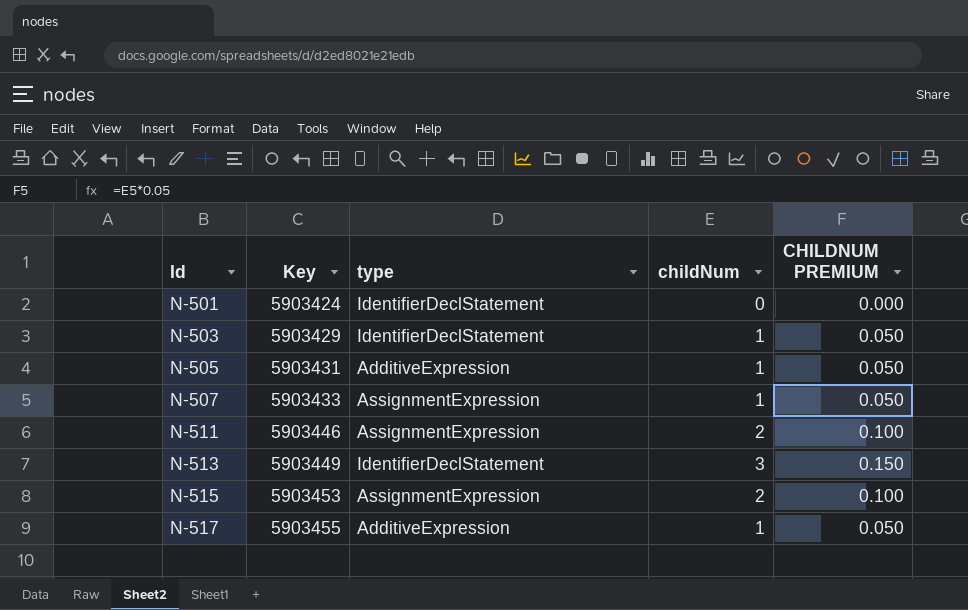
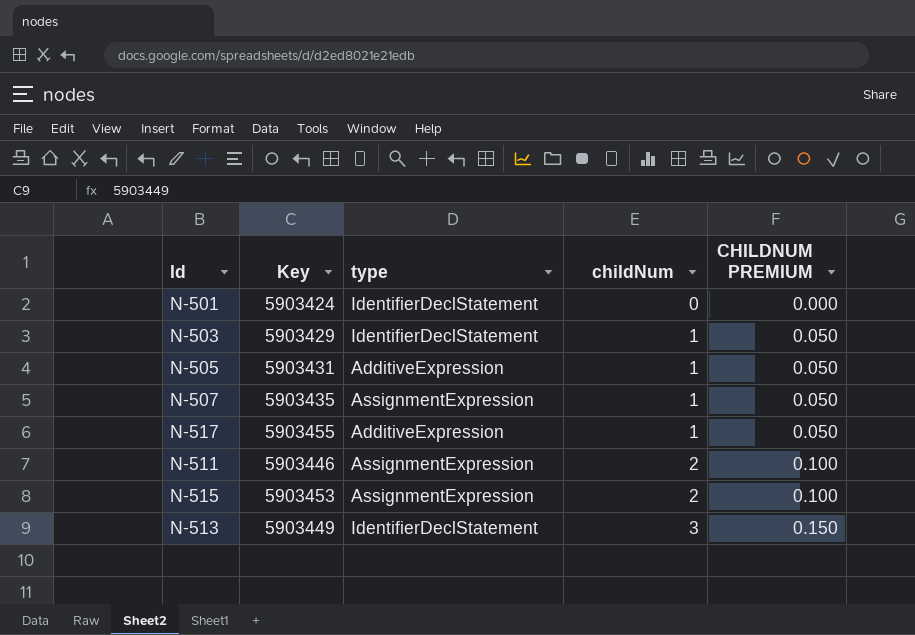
row order: Id ascending -> childNum ascending
N-507 | Key: 5903433 -> 5903435

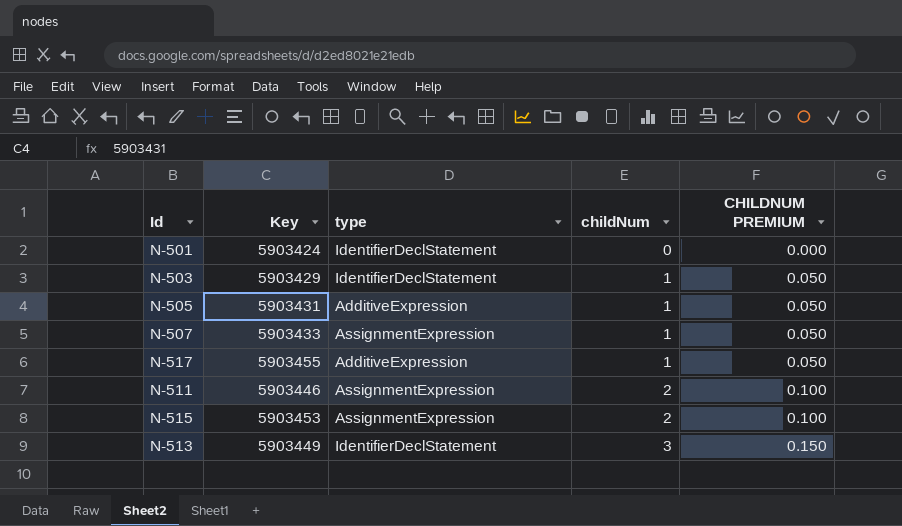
N-507 | Key: 5903435 -> 5903433

